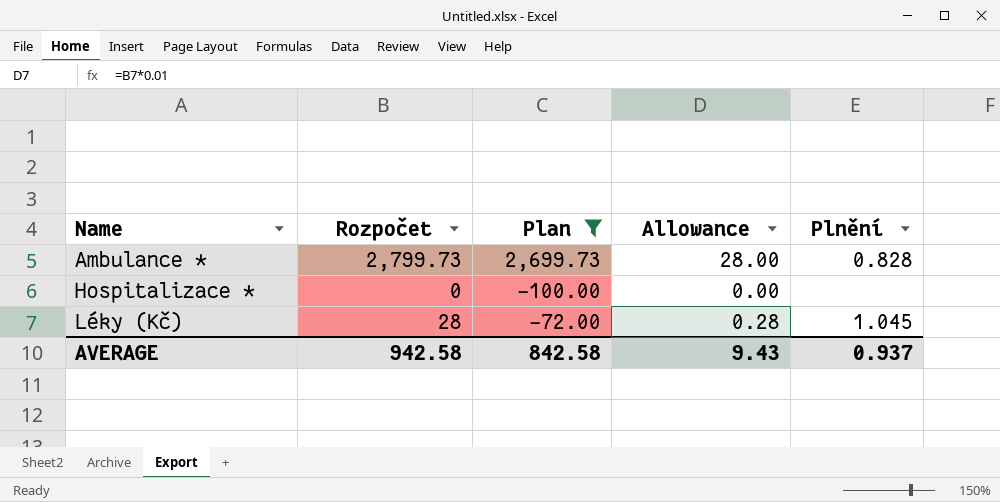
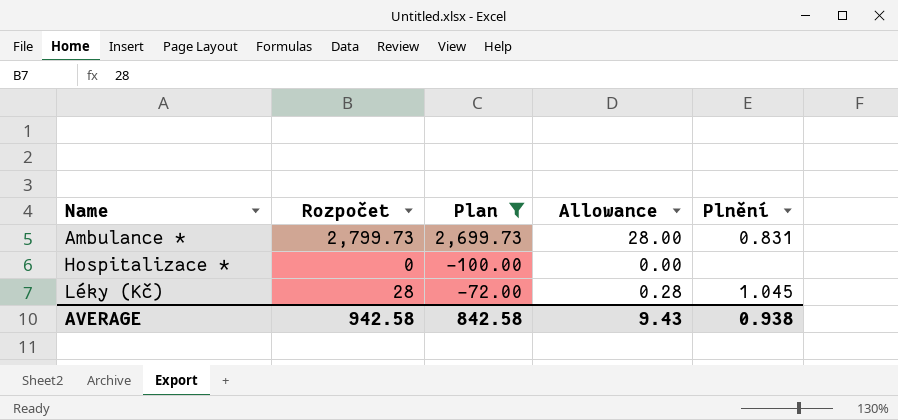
Ambulance * | Plnění: 0.828 -> 0.831
AVERAGE | Plnění: 0.937 -> 0.938

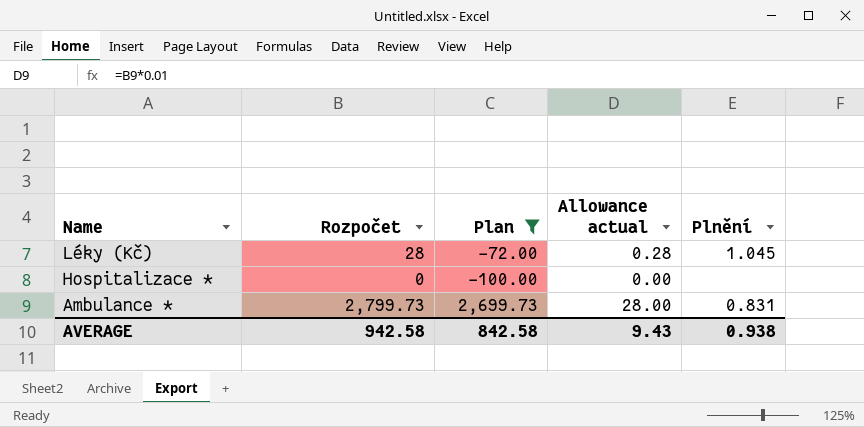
row order: Name ascending -> Name descending
column name: Allowance -> Allowance actual

